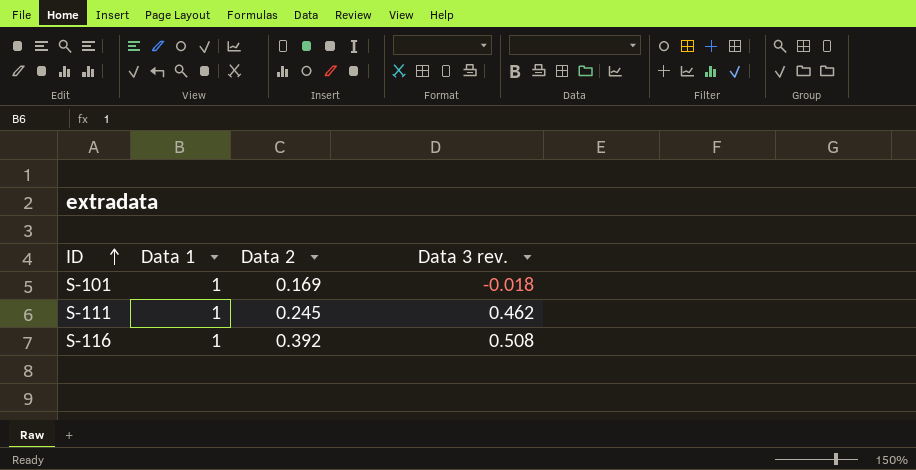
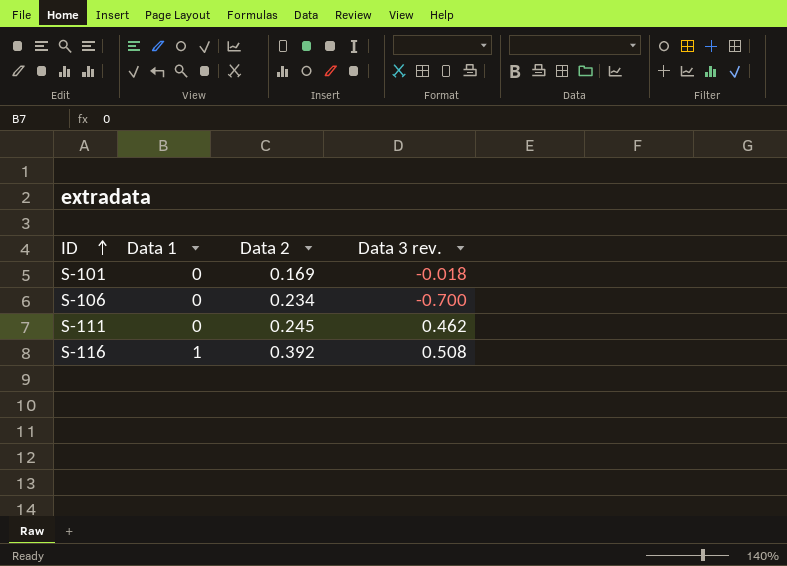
S-101 | Data 1: 1 -> 0
row S-106: none -> 0 | 0.234 | -0.700
S-111 | Data 1: 1 -> 0

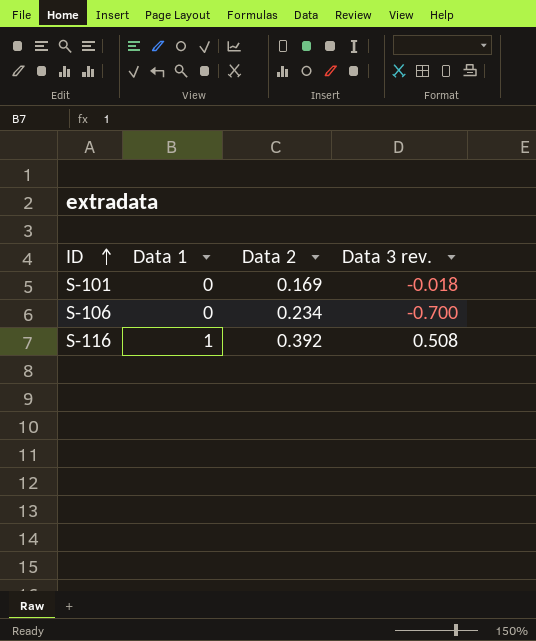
row S-111: 0 | 0.245 | 0.462 -> none

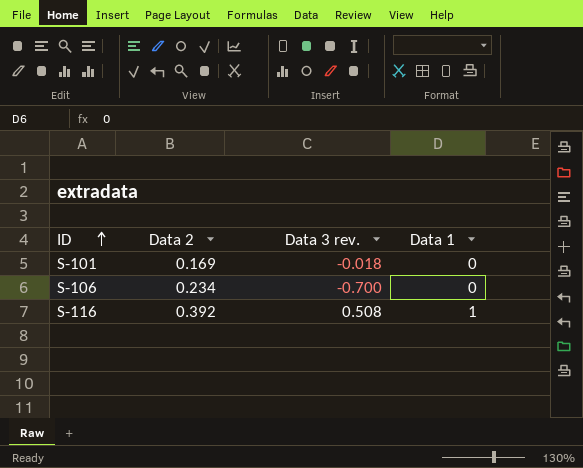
column Data 1 | position: 2 -> 4

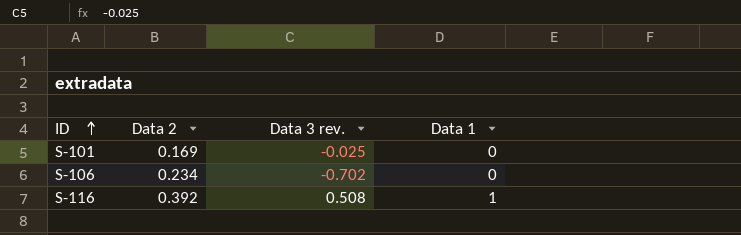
S-101 | Data 3 rev.: -0.018 -> -0.025
S-106 | Data 3 rev.: -0.700 -> -0.702

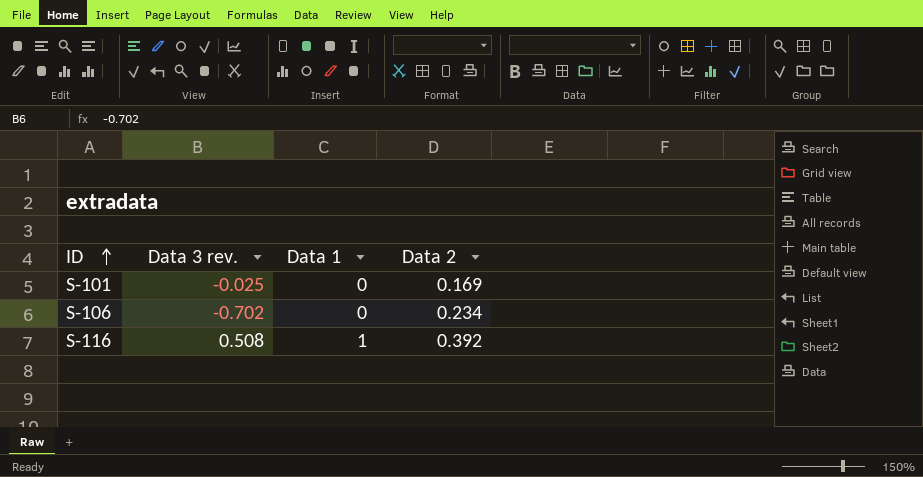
column Data 2 | position: 2 -> 4

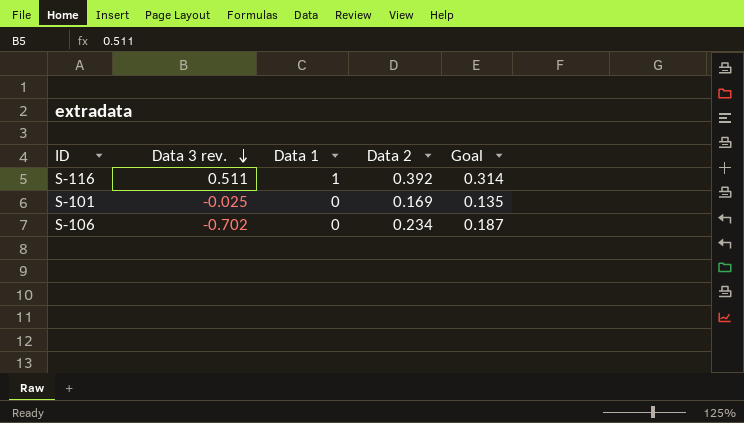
row order: ID ascending -> Data 3 rev. descending
column Goal | formula: none -> [Data 2] * 0.8
S-116 | Data 3 rev.: 0.508 -> 0.511

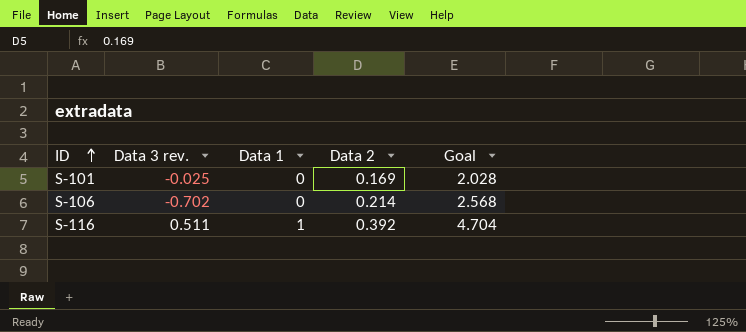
row order: Data 3 rev. descending -> ID ascending
column Goal | formula: [Data 2] * 0.8 -> [Data 2] * 12
S-106 | Data 2: 0.234 -> 0.214

